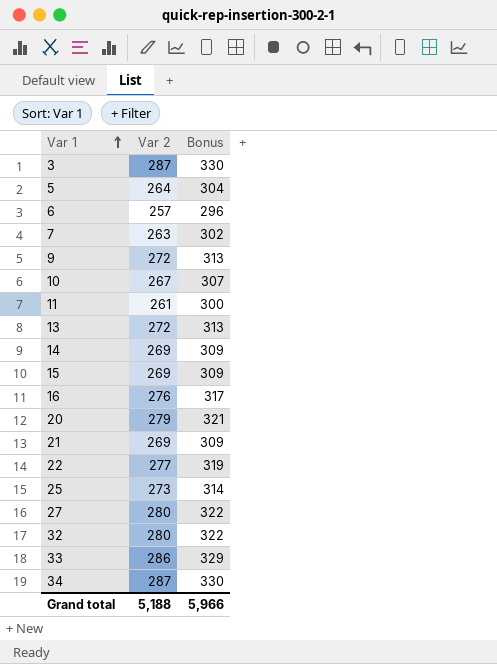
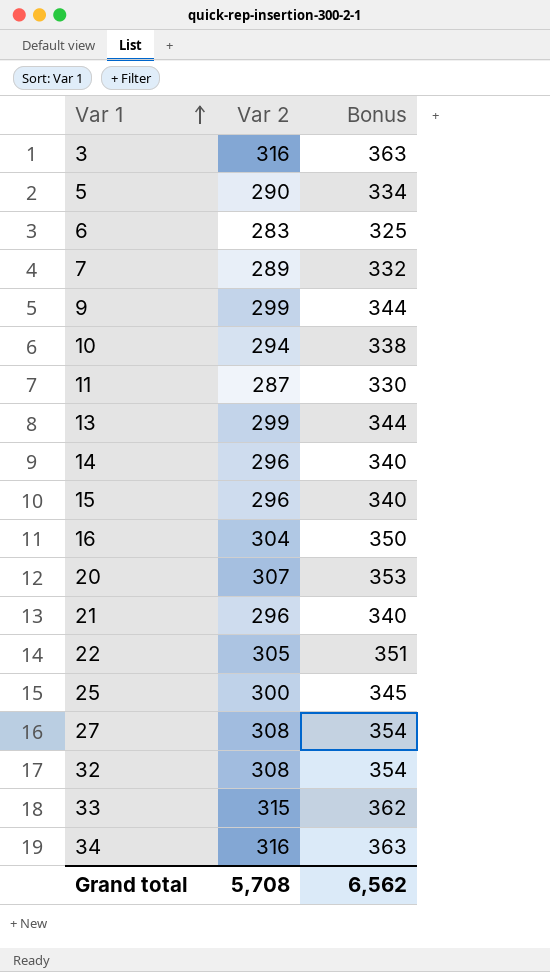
3 | Var 2: 287 -> 316
3 | Bonus: 330 -> 363
5 | Var 2: 264 -> 290
5 | Bonus: 304 -> 334
6 | Var 2: 257 -> 283
6 | Bonus: 296 -> 325
7 | Var 2: 263 -> 289
7 | Bonus: 302 -> 332
9 | Var 2: 272 -> 299
9 | Bonus: 313 -> 344
10 | Var 2: 267 -> 294
10 | Bonus: 307 -> 338
11 | Var 2: 261 -> 287
11 | Bonus: 300 -> 330
13 | Var 2: 272 -> 299
13 | Bonus: 313 -> 344
14 | Var 2: 269 -> 296
14 | Bonus: 309 -> 340
15 | Var 2: 269 -> 296
15 | Bonus: 309 -> 340
16 | Var 2: 276 -> 304
16 | Bonus: 317 -> 350
20 | Var 2: 279 -> 307
20 | Bonus: 321 -> 353
21 | Var 2: 269 -> 296
21 | Bonus: 309 -> 340
22 | Var 2: 277 -> 305
22 | Bonus: 319 -> 351
25 | Var 2: 273 -> 300
25 | Bonus: 314 -> 345
27 | Var 2: 280 -> 308
27 | Bonus: 322 -> 354
32 | Var 2: 280 -> 308
32 | Bonus: 322 -> 354
33 | Var 2: 286 -> 315
33 | Bonus: 329 -> 362
34 | Var 2: 287 -> 316
34 | Bonus: 330 -> 363
Grand total | Var 2: 5,188 -> 5,708
Grand total | Bonus: 5,966 -> 6,562

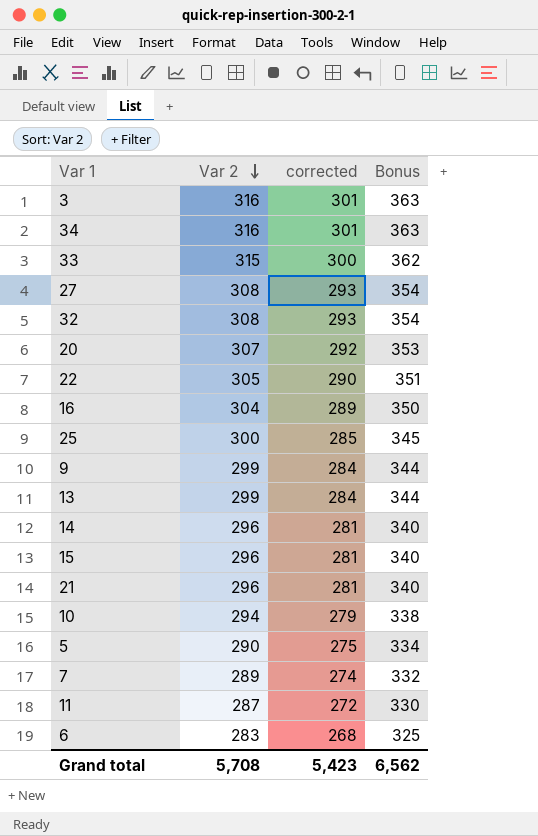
row order: Var 1 ascending -> Var 2 descending
column corrected | formula: none -> [Var 2] - 15

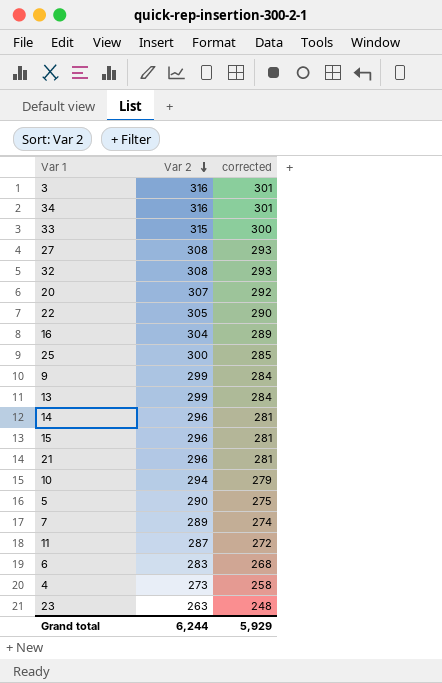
column Bonus | formula: [Var 2] * 1.15 -> none
row 4: none -> 273 | 258
row 23: none -> 263 | 248
Grand total | Var 2: 5,708 -> 6,244
Grand total | corrected: 5,423 -> 5,929

